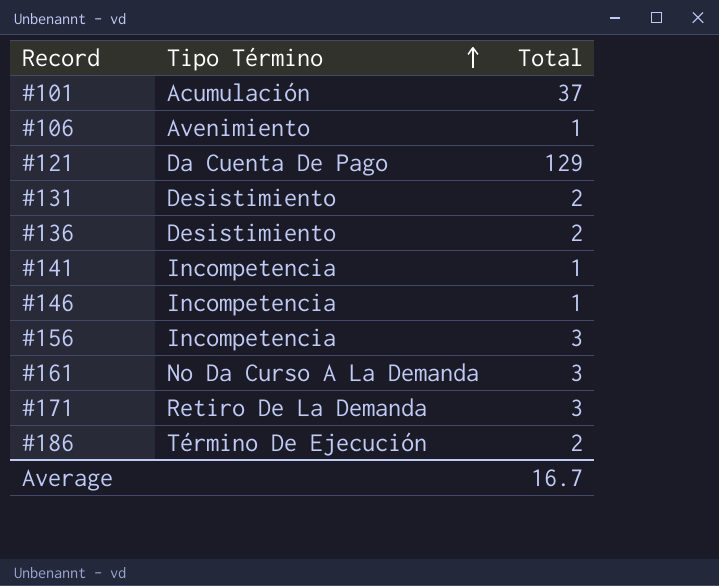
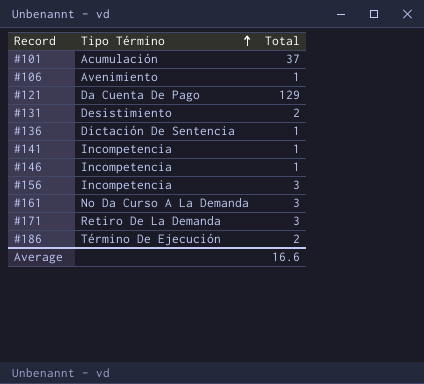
#136 | Tipo Término: Desistimiento -> Dictación De Sentencia
#136 | Total: 2 -> 1
Average | Total: 16.7 -> 16.6

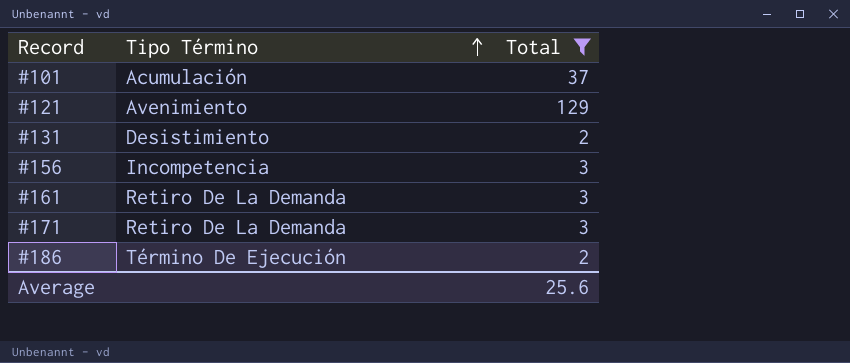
filter: none -> Total != 1
#121 | Tipo Término: Da Cuenta De Pago -> Avenimiento
#161 | Tipo Término: No Da Curso A La Demanda -> Retiro De La Demanda
Average | Total: 16.6 -> 25.6

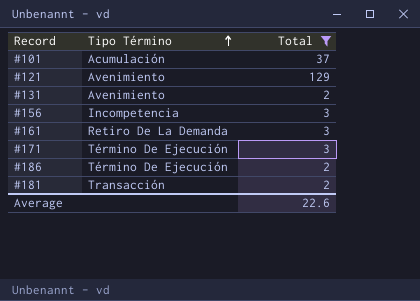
#131 | Tipo Término: Desistimiento -> Avenimiento
#171 | Tipo Término: Retiro De La Demanda -> Término De Ejecución
row #181: none -> Transacción | 2
Average | Total: 25.6 -> 22.6

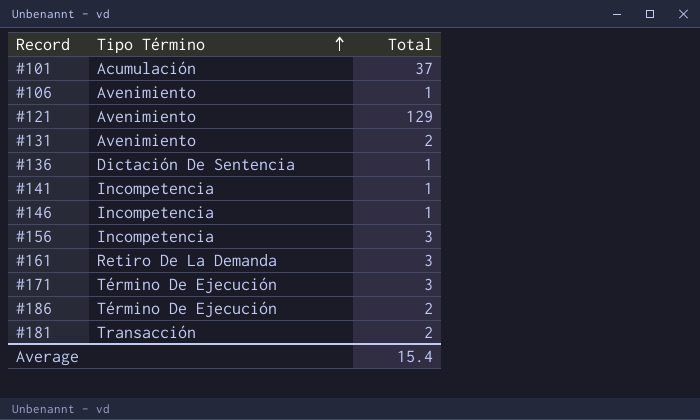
filter: Total != 1 -> none
Average | Total: 22.6 -> 15.4

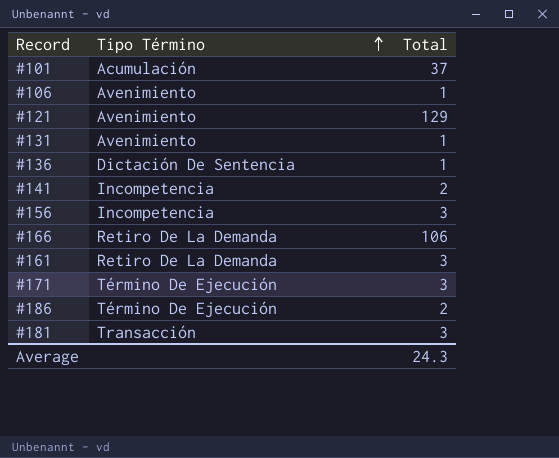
row #146: Incompetencia | 1 -> none
#131 | Total: 2 -> 1
#141 | Total: 1 -> 2
row #166: none -> Retiro De La Demanda | 106
#181 | Total: 2 -> 3
Average | Total: 15.4 -> 24.3

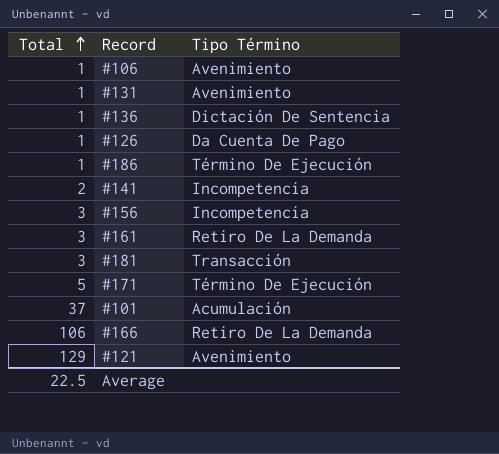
row order: Tipo Término ascending -> Total ascending
column Total | position: 3 -> 1
row #126: none -> 1 | Da Cuenta De Pago
#186 | Total: 2 -> 1
#171 | Total: 3 -> 5
Average | Total: 24.3 -> 22.5

